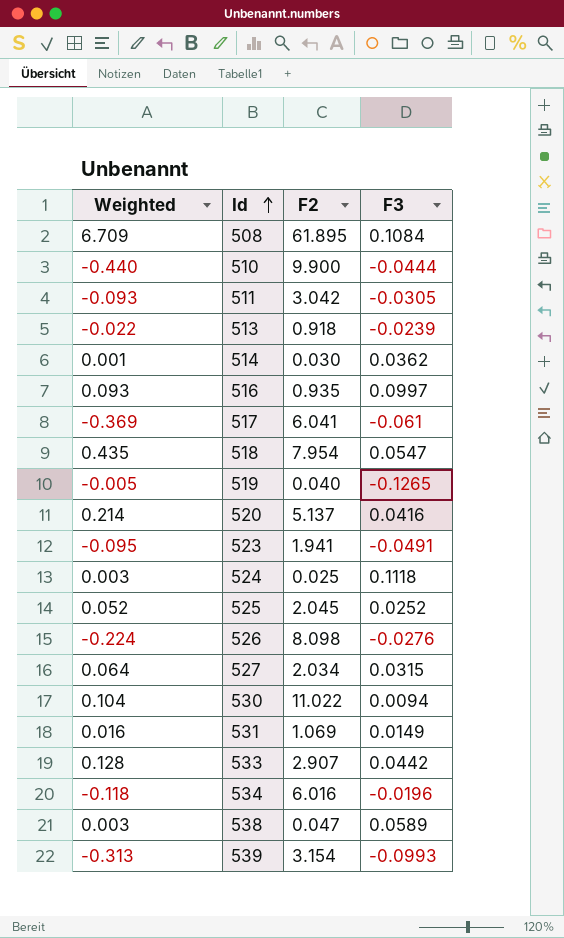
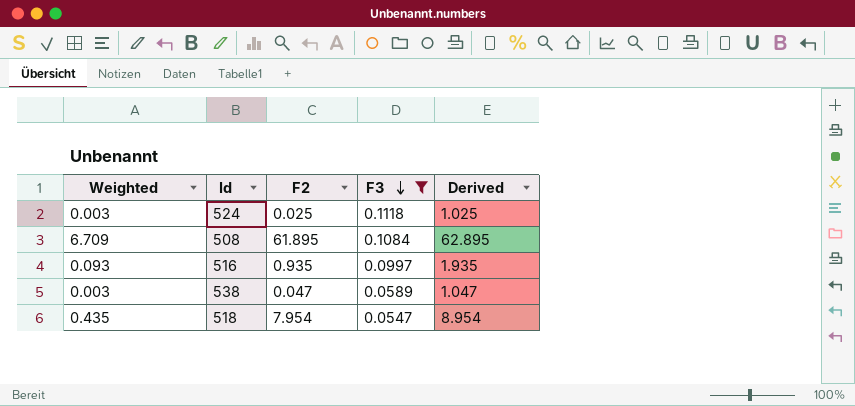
filter: none -> F3 >= 0.0547
row order: Id ascending -> F3 descending
column Derived | formula: none -> [F2] + 1

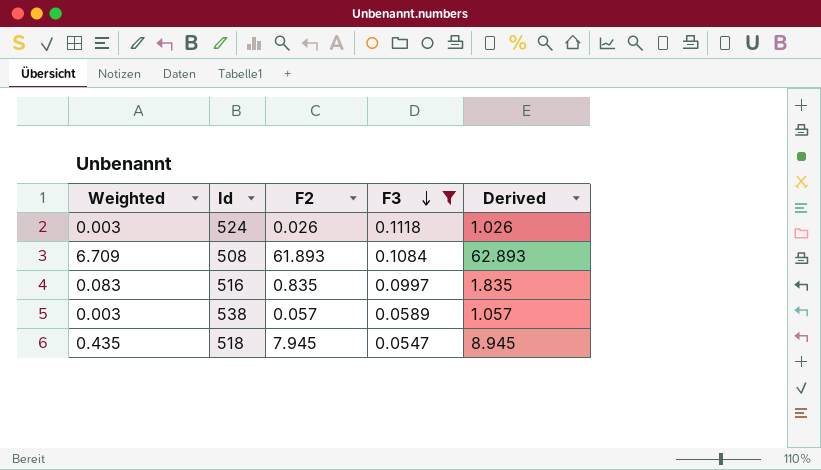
524 | F2: 0.025 -> 0.026
524 | Derived: 1.025 -> 1.026
508 | F2: 61.895 -> 61.893
508 | Derived: 62.895 -> 62.893
516 | Weighted: 0.093 -> 0.083
516 | F2: 0.935 -> 0.835
516 | Derived: 1.935 -> 1.835
538 | F2: 0.047 -> 0.057
538 | Derived: 1.047 -> 1.057
518 | F2: 7.954 -> 7.945
518 | Derived: 8.954 -> 8.945

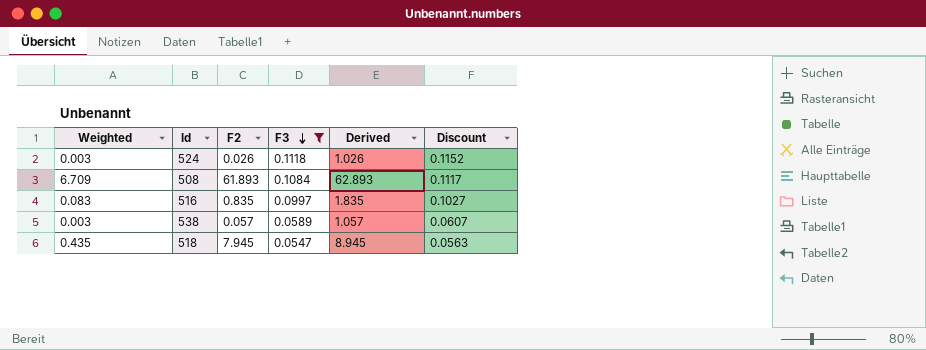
column Discount | formula: none -> [F3] * 1.03

